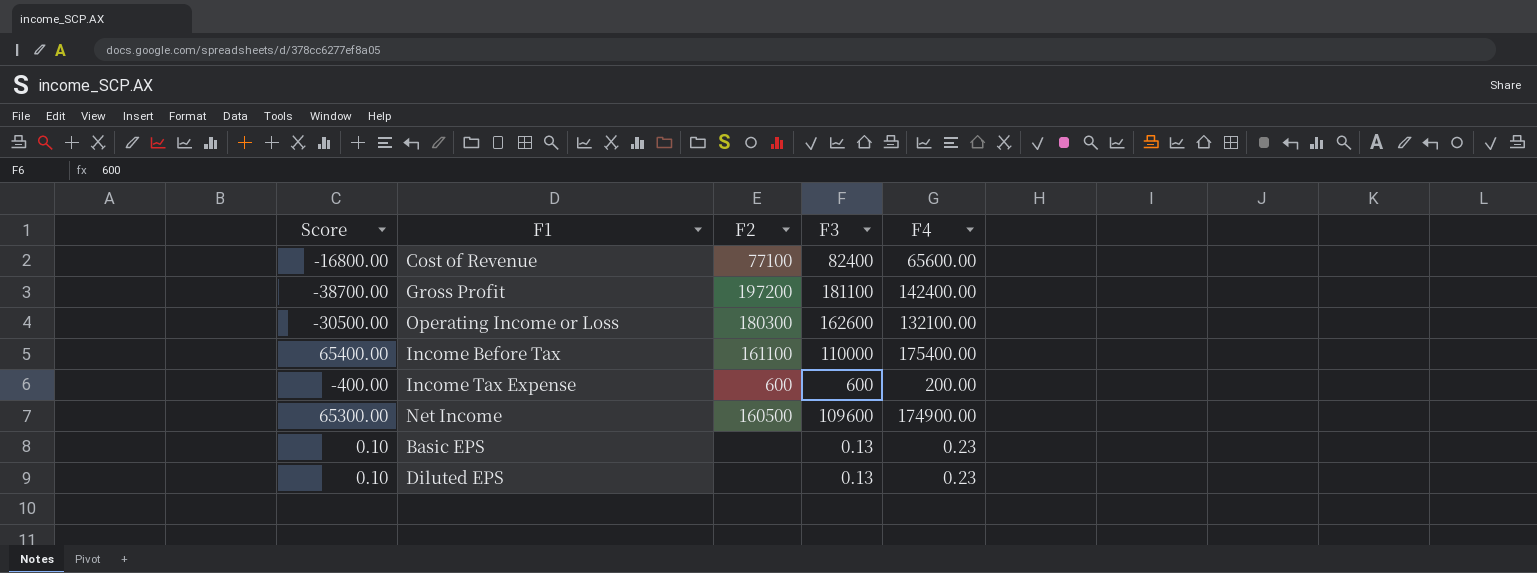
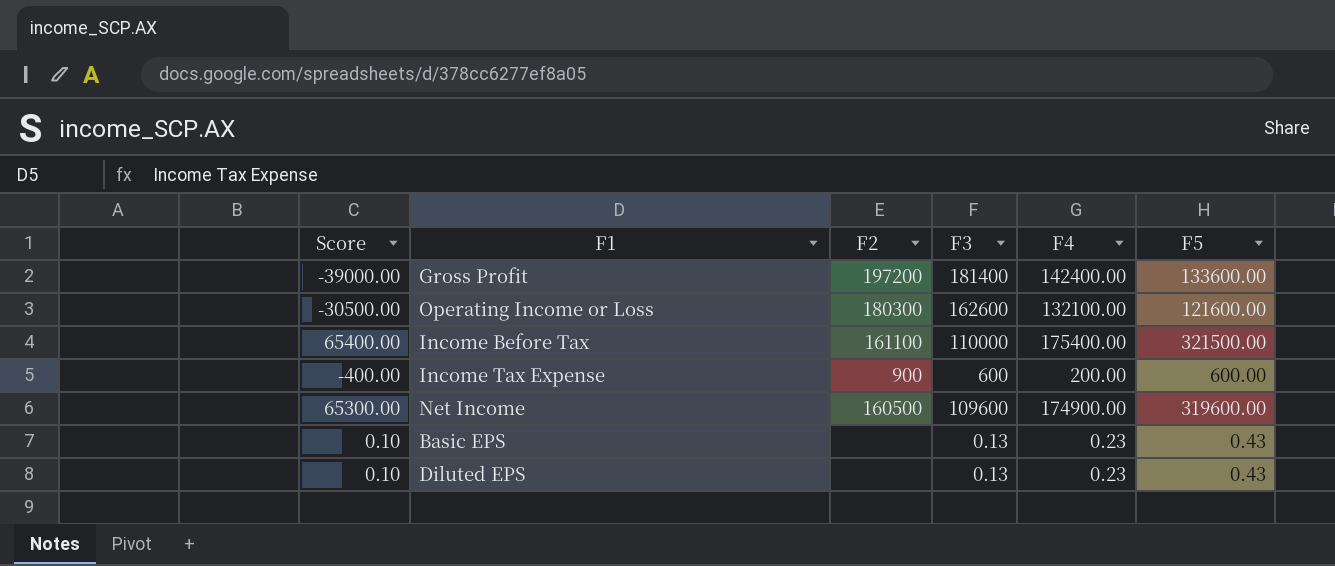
column F5 | position: none -> 6
row Cost of Revenue: -16800.00 | 77100 | 82400 | 65600.00 -> none
Gross Profit | Score: -38700.00 -> -39000.00
Gross Profit | F3: 181100 -> 181400
Income Tax Expense | F2: 600 -> 900

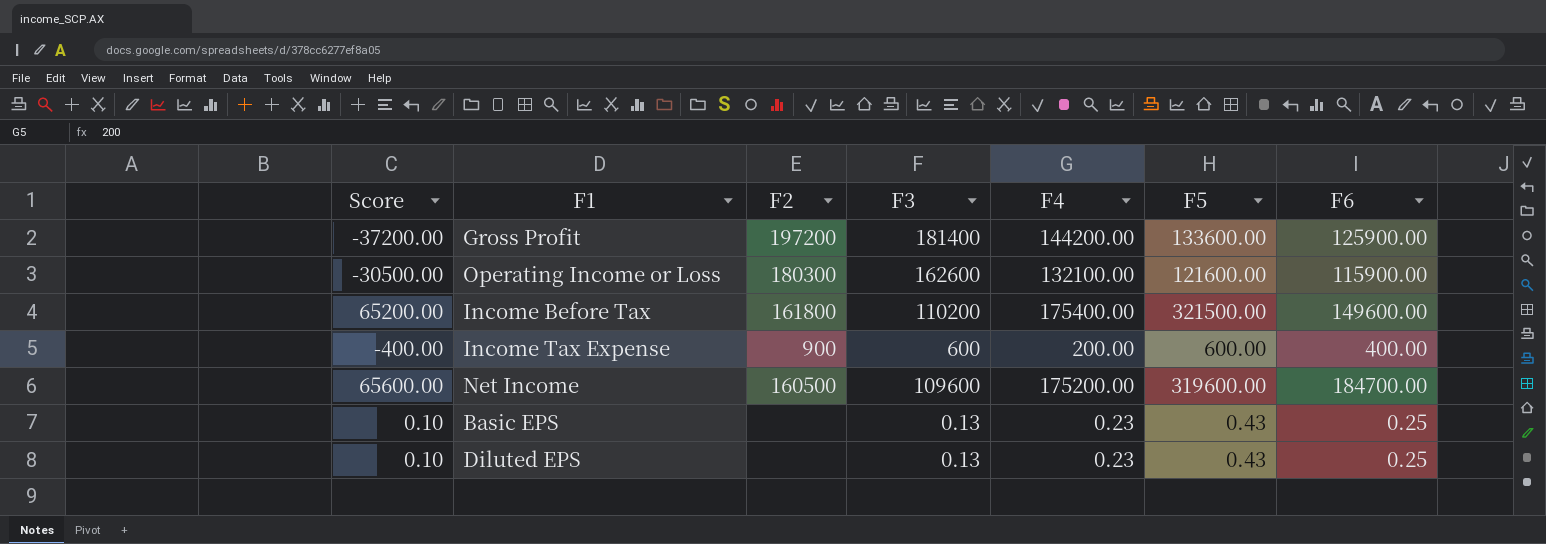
column F6 | position: none -> 7
Gross Profit | Score: -39000.00 -> -37200.00
Gross Profit | F4: 142400.00 -> 144200.00
Income Before Tax | Score: 65400.00 -> 65200.00
Income Before Tax | F2: 161100 -> 161800
Income Before Tax | F3: 110000 -> 110200
Net Income | Score: 65300.00 -> 65600.00
Net Income | F4: 174900.00 -> 175200.00

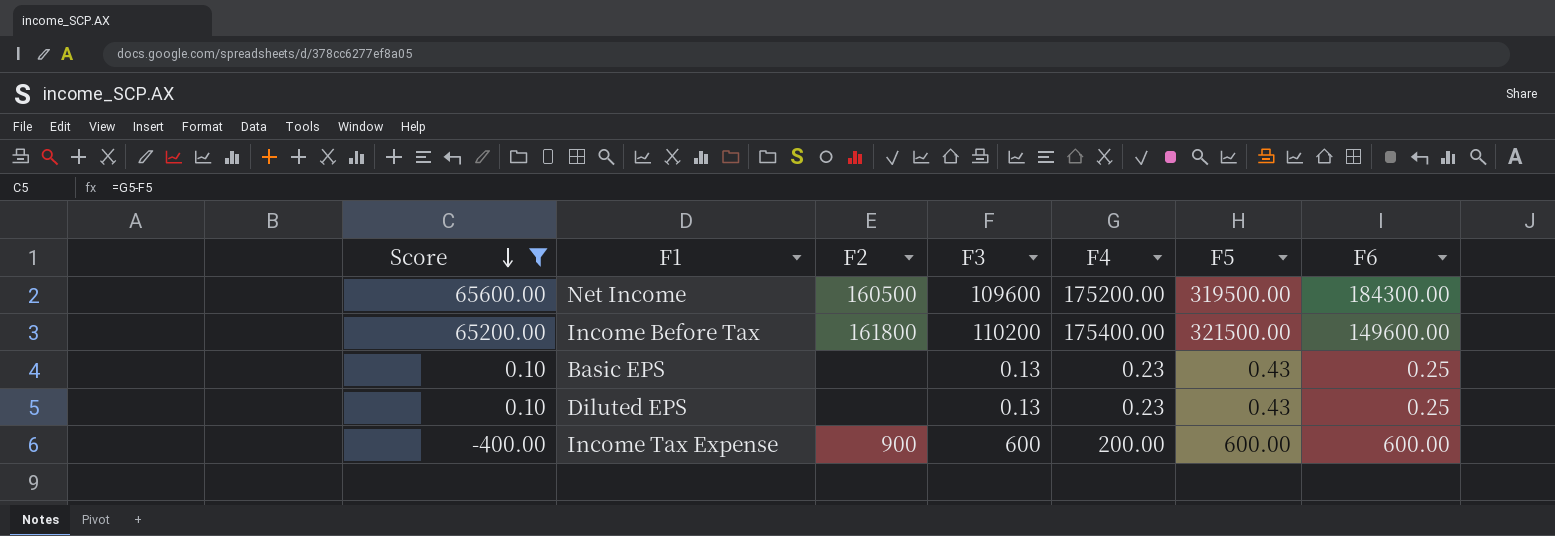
filter: none -> Score >= -400.00
row order: none -> Score descending
Net Income | F5: 319600.00 -> 319500.00
Net Income | F6: 184700.00 -> 184300.00
Income Tax Expense | F6: 400.00 -> 600.00

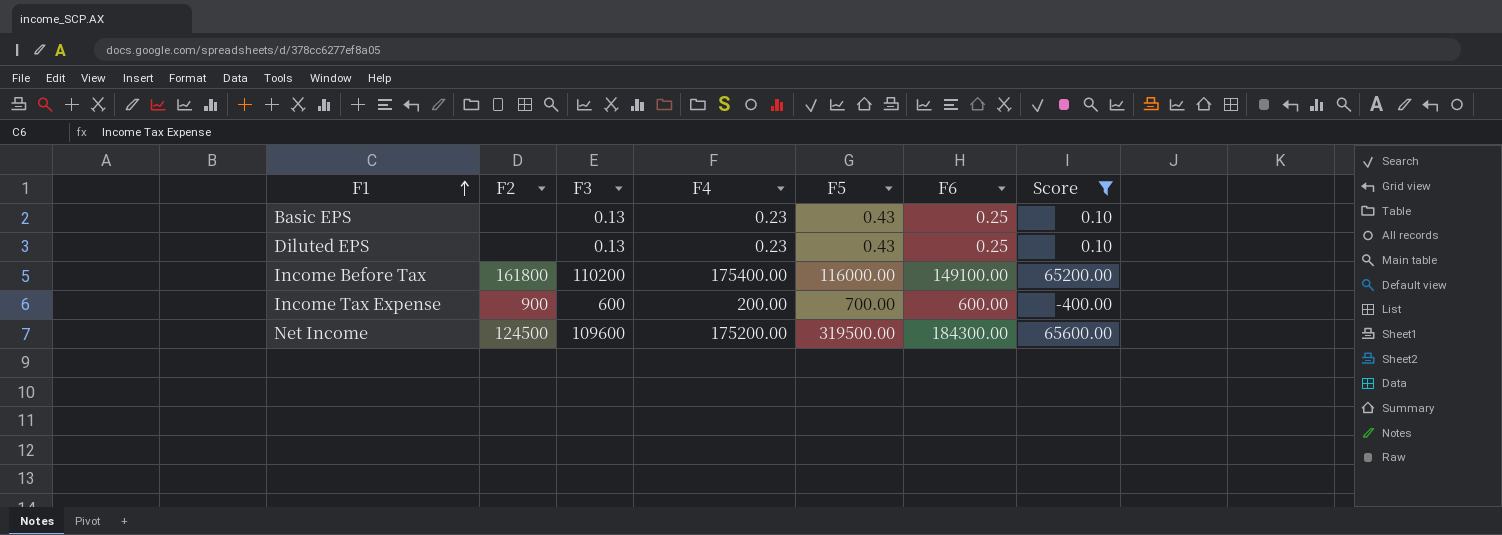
row order: Score descending -> F1 ascending
column Score | position: 1 -> 7
Income Before Tax | F5: 321500.00 -> 116000.00
Income Before Tax | F6: 149600.00 -> 149100.00
Income Tax Expense | F5: 600.00 -> 700.00
Net Income | F2: 160500 -> 124500

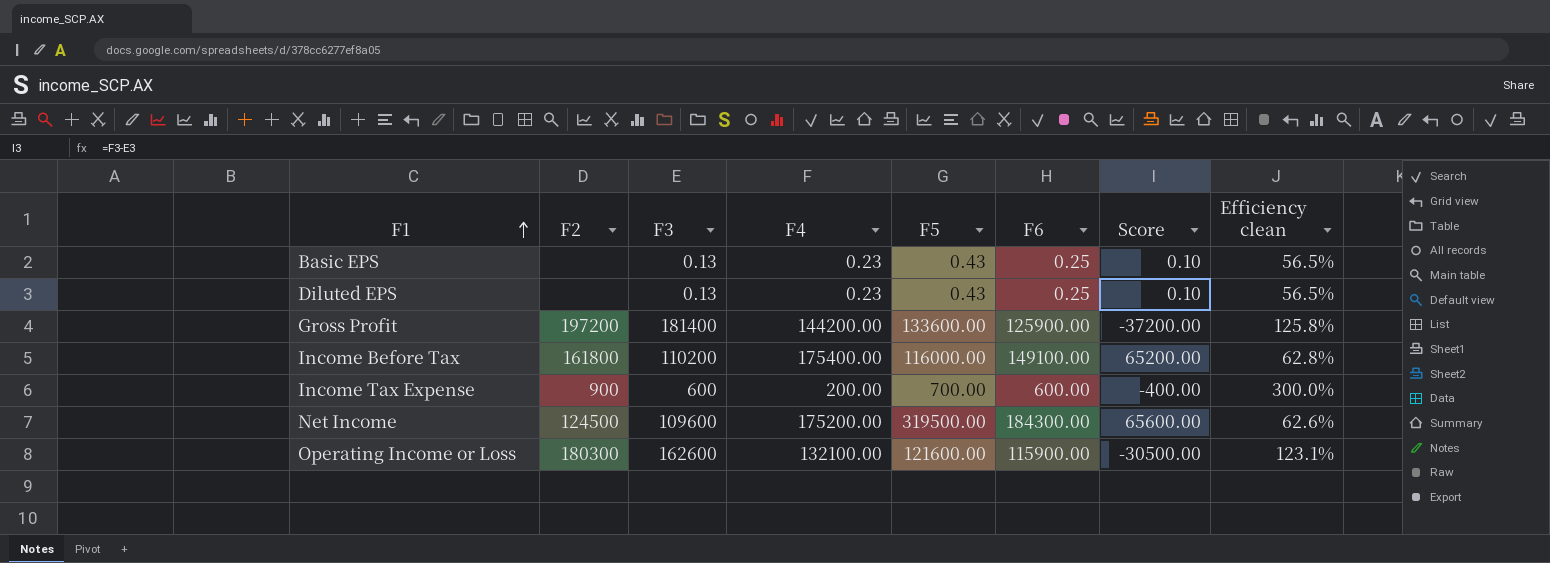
filter: Score >= -400.00 -> none
column Efficiency clean | formula: none -> [F3] / [F4]

